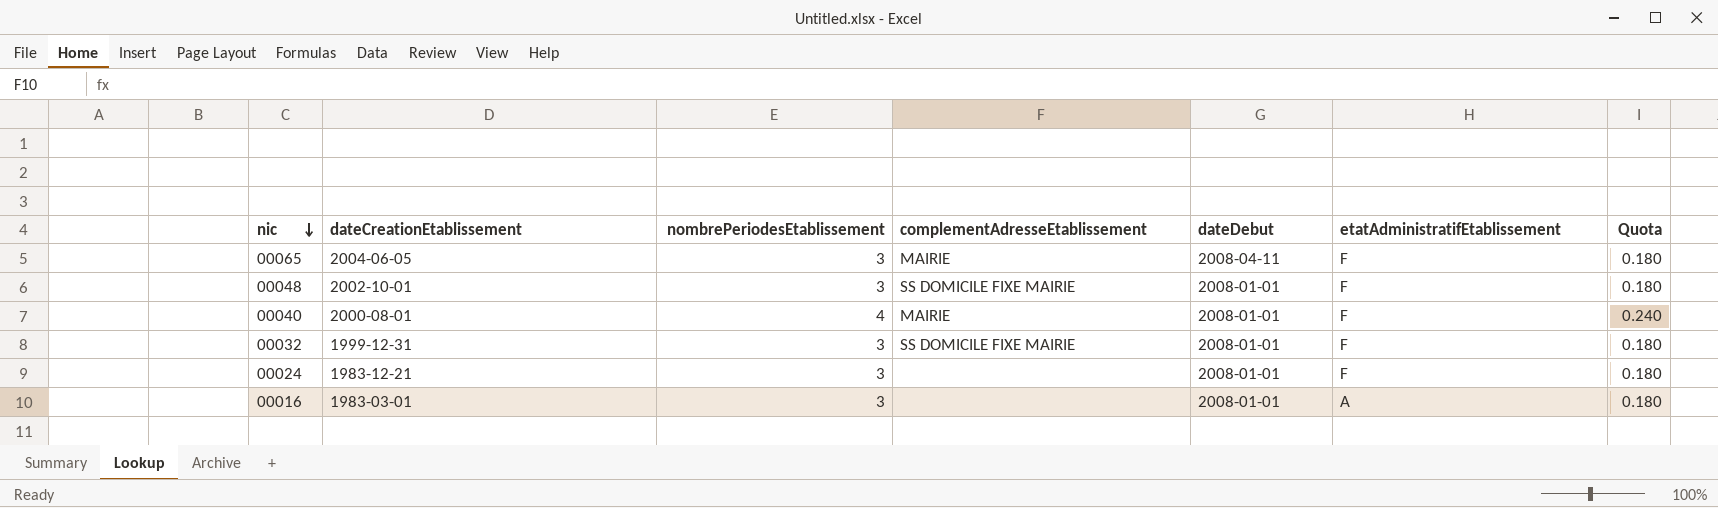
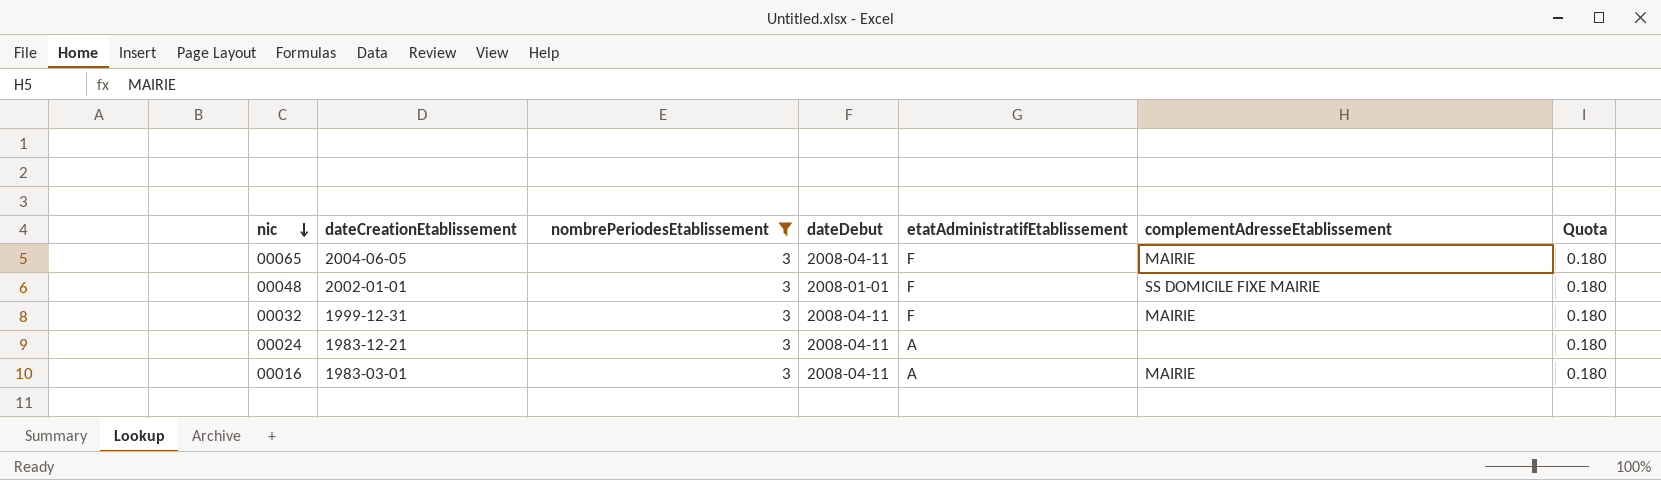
filter: none -> nombrePeriodesEtablissement = 3
column complementAdresseEtablissement | position: 4 -> 6
00048 | dateCreationEtablissement: 2002-10-01 -> 2002-01-01
00032 | dateDebut: 2008-01-01 -> 2008-04-11
00032 | complementAdresseEtablissement: SS DOMICILE FIXE MAIRIE -> MAIRIE
00024 | dateDebut: 2008-01-01 -> 2008-04-11
00024 | etatAdministratifEtablissement: F -> A
00016 | dateDebut: 2008-01-01 -> 2008-04-11
00016 | complementAdresseEtablissement: none -> MAIRIE

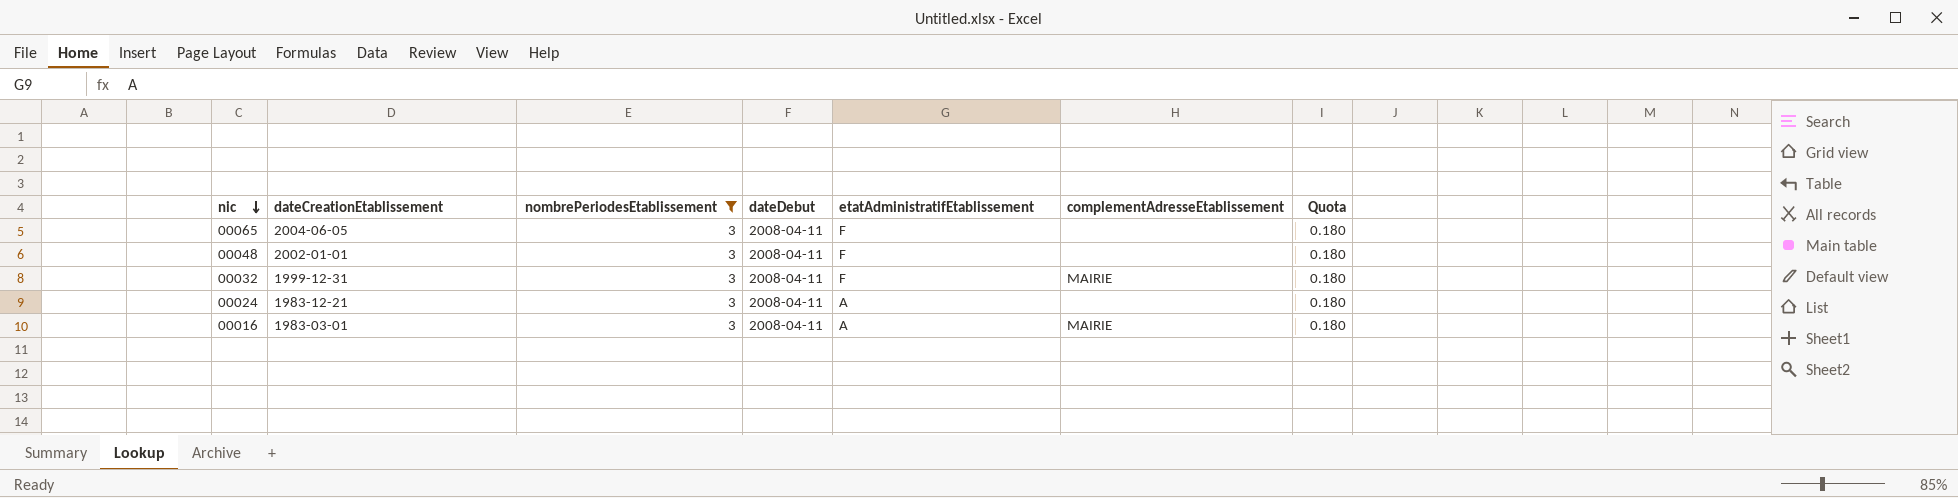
00065 | complementAdresseEtablissement: MAIRIE -> none
00048 | dateDebut: 2008-01-01 -> 2008-04-11
00048 | complementAdresseEtablissement: SS DOMICILE FIXE MAIRIE -> none

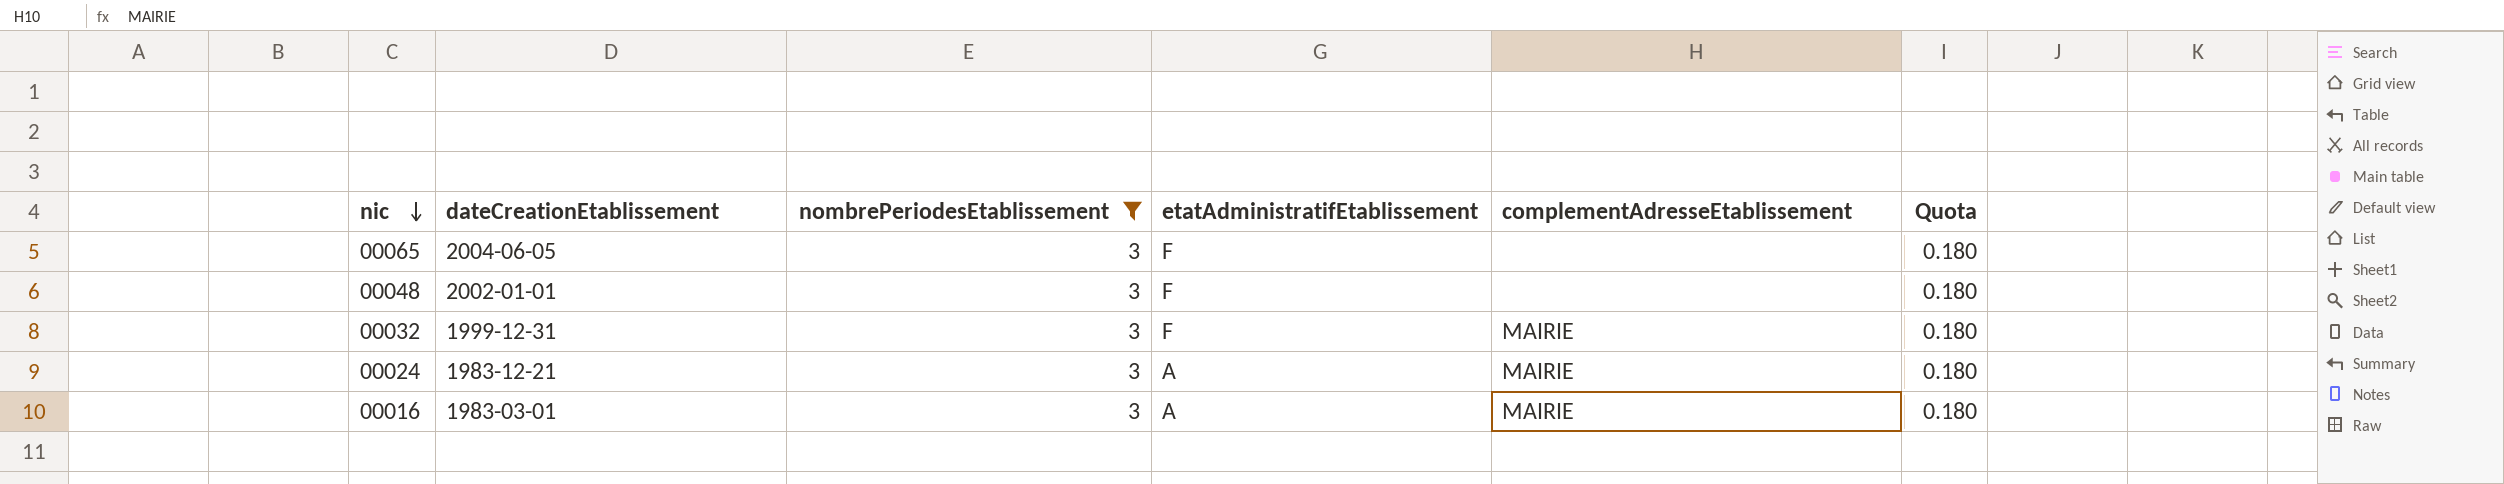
column dateDebut | position: 4 -> none
00024 | complementAdresseEtablissement: none -> MAIRIE

